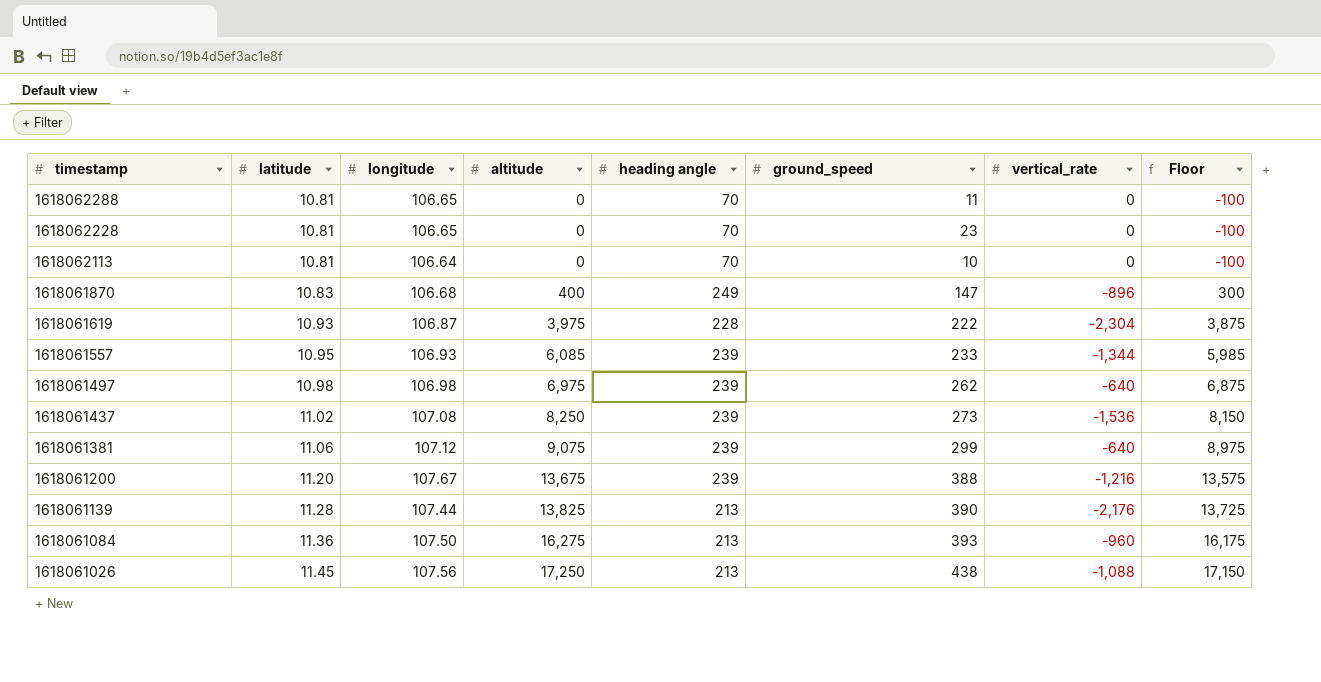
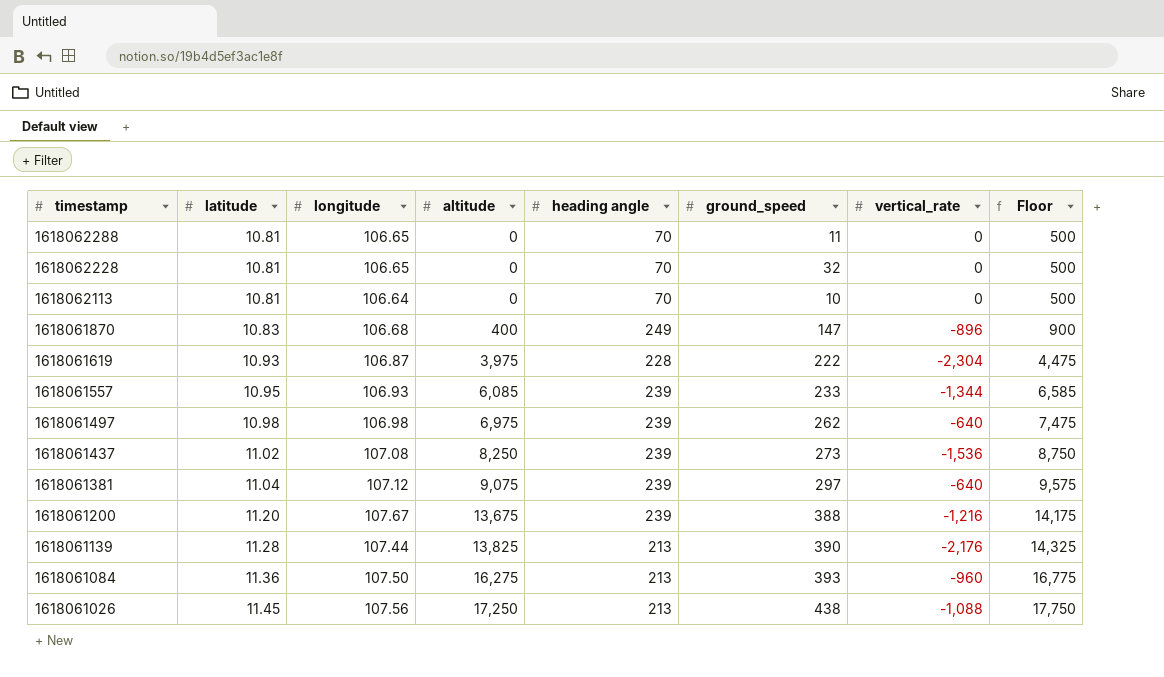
column Floor | formula: [altitude] - 100 -> [altitude] + 500
1618062228 | ground_speed: 23 -> 32
1618061381 | latitude: 11.06 -> 11.04
1618061381 | ground_speed: 299 -> 297

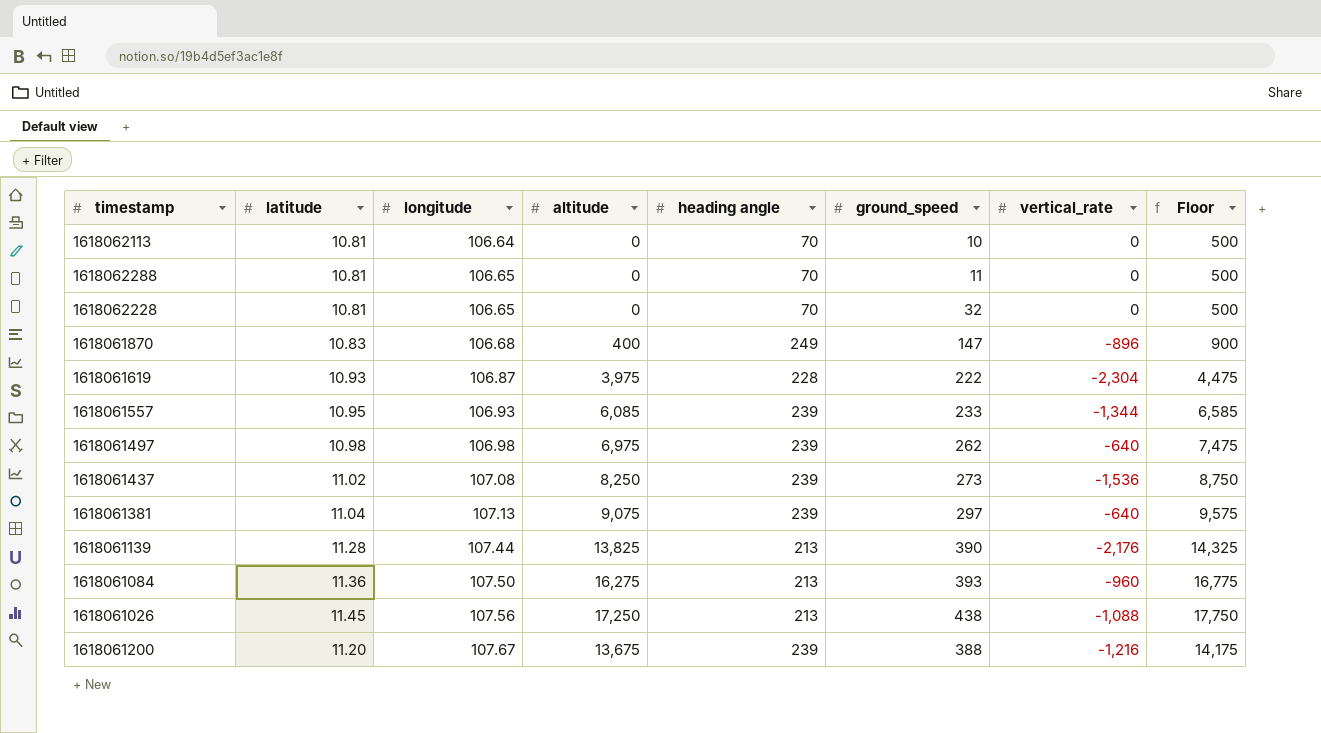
row order: timestamp descending -> longitude ascending
1618061381 | longitude: 107.12 -> 107.13

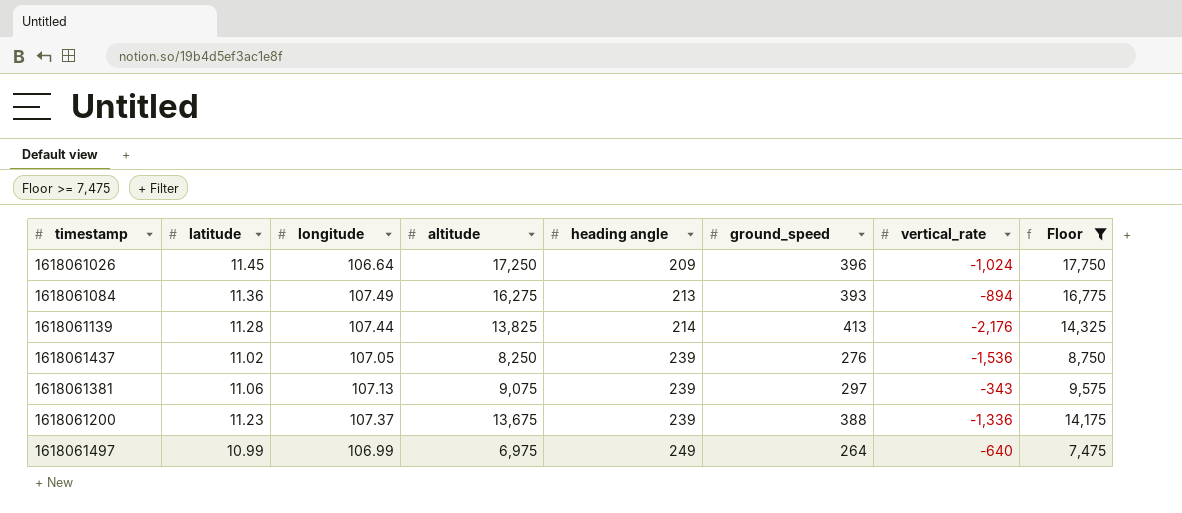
filter: none -> Floor >= 7,475
row order: longitude ascending -> heading angle ascending
1618061026 | longitude: 107.56 -> 106.64
1618061026 | heading angle: 213 -> 209
1618061026 | ground_speed: 438 -> 396
1618061026 | vertical_rate: -1,088 -> -1,024
1618061084 | longitude: 107.50 -> 107.49
1618061084 | vertical_rate: -960 -> -894
1618061139 | heading angle: 213 -> 214
1618061139 | ground_speed: 390 -> 413
1618061437 | longitude: 107.08 -> 107.05
1618061437 | ground_speed: 273 -> 276
1618061381 | latitude: 11.04 -> 11.06
1618061381 | vertical_rate: -640 -> -343
1618061200 | latitude: 11.20 -> 11.23
1618061200 | longitude: 107.67 -> 107.37
1618061200 | vertical_rate: -1,216 -> -1,336
1618061497 | latitude: 10.98 -> 10.99
1618061497 | longitude: 106.98 -> 106.99
1618061497 | heading angle: 239 -> 249
1618061497 | ground_speed: 262 -> 264

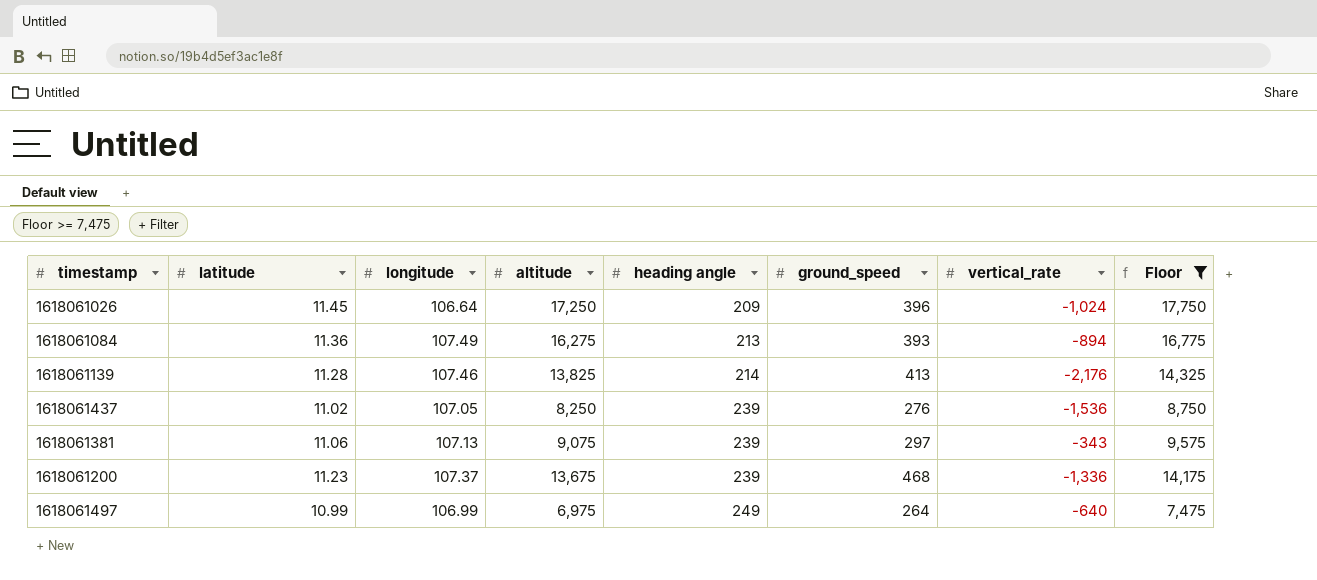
1618061139 | longitude: 107.44 -> 107.46
1618061200 | ground_speed: 388 -> 468

